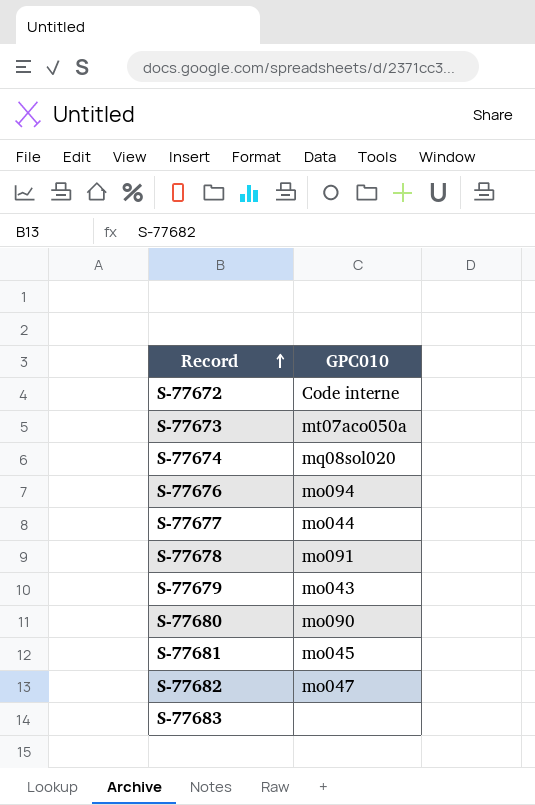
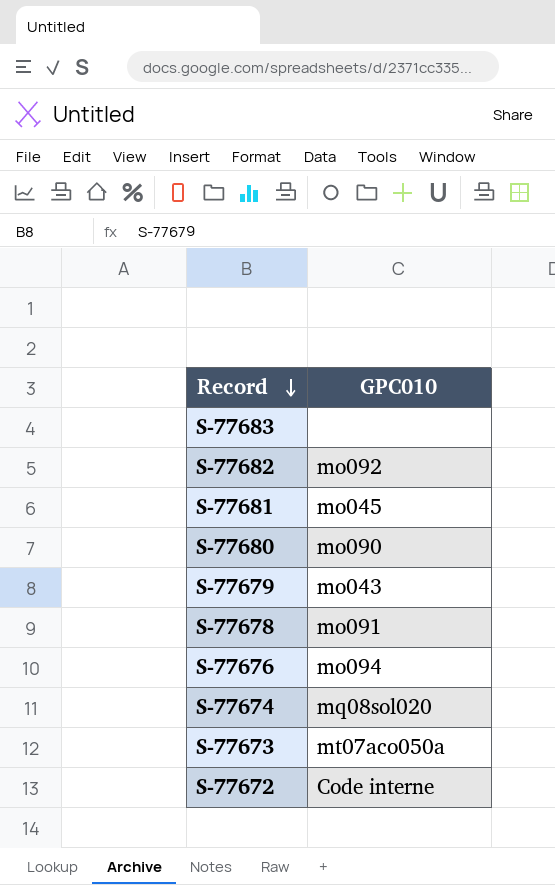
row order: Record ascending -> Record descending
row S-77677: mo044 -> none
S-77682 | GPC010: mo047 -> mo092

